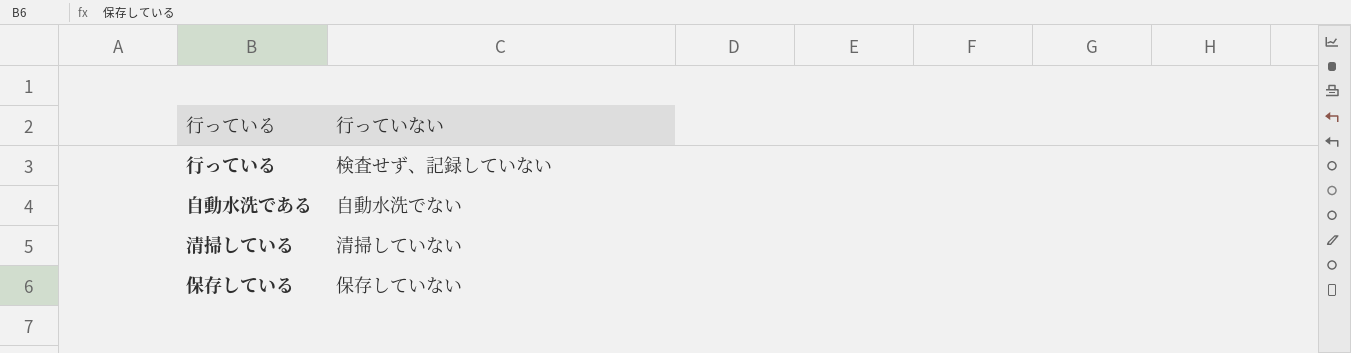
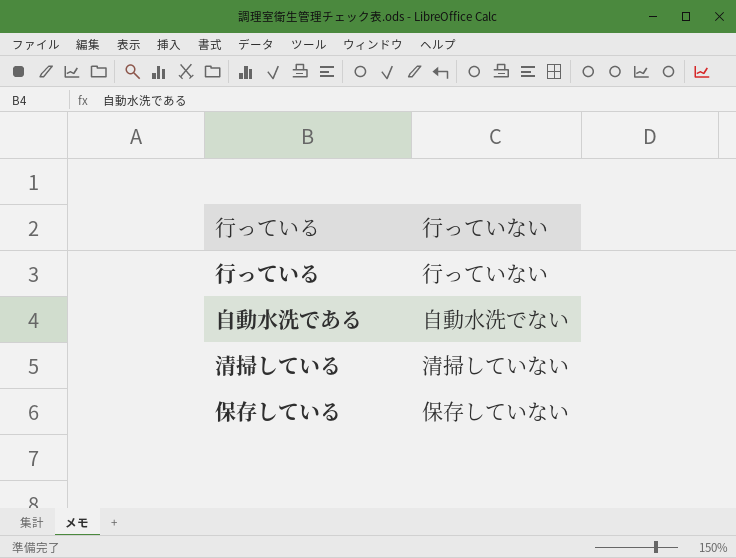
行っている | 行っていない: 検査せず、記録していない -> 行っていない

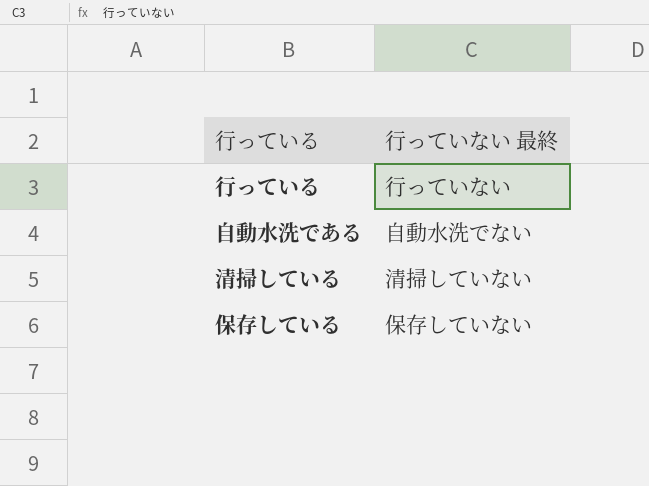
column name: 行っていない -> 行っていない 最終

